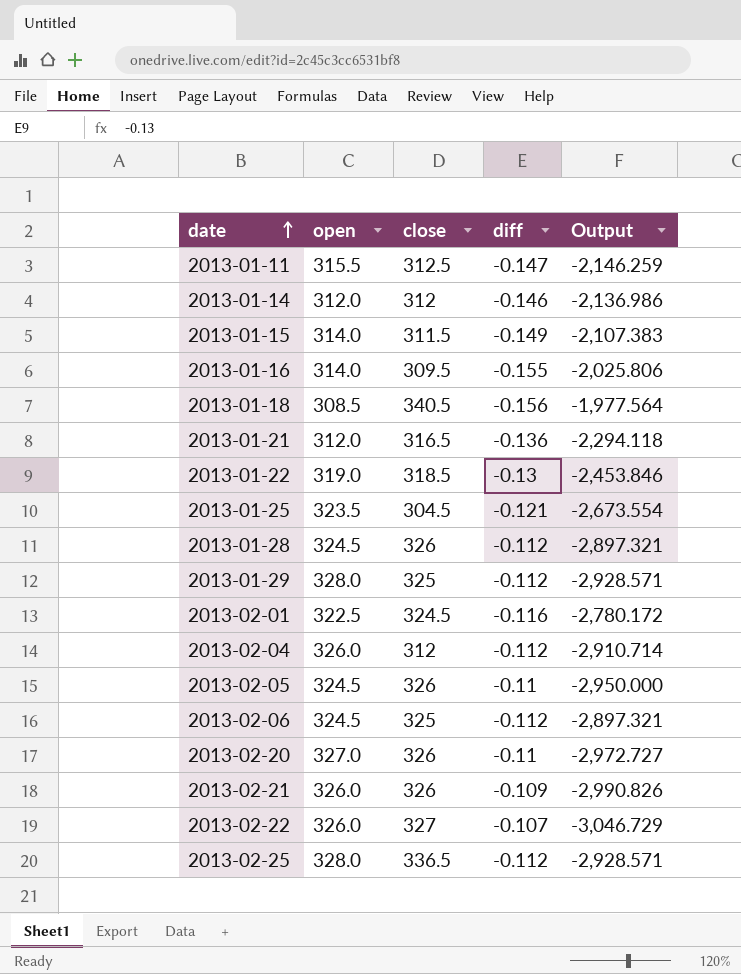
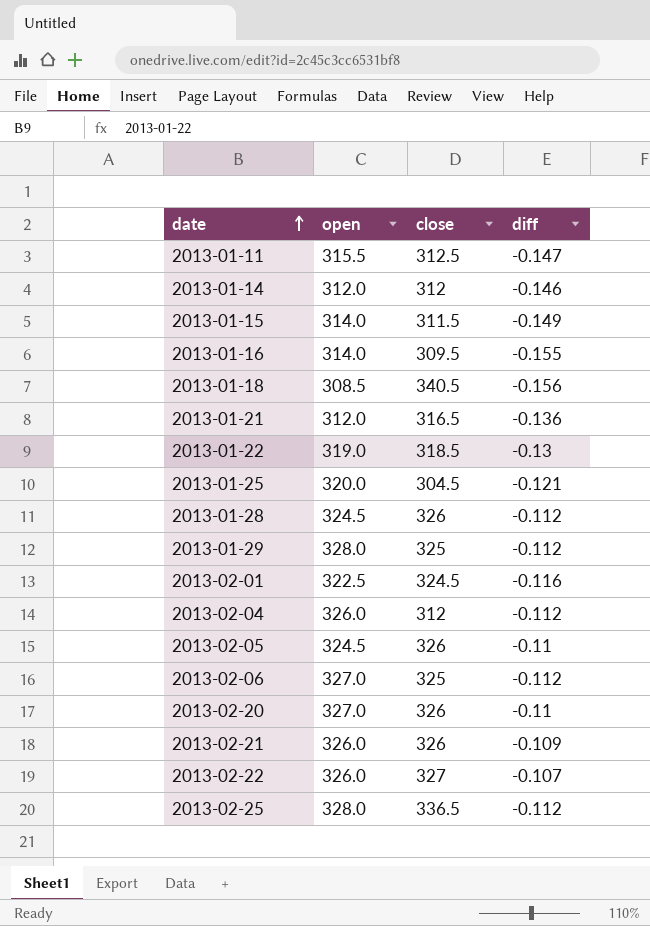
column Output | formula: [open] / [diff] -> none
2013-01-25 | open: 323.5 -> 320.0
2013-02-06 | open: 324.5 -> 327.0

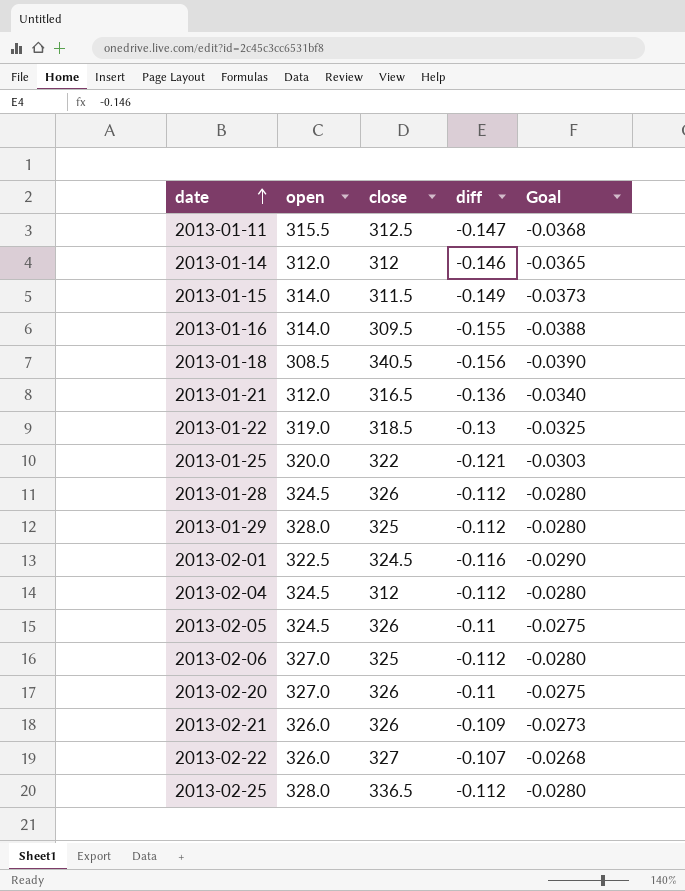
column Goal | formula: none -> [diff] * 0.25
2013-01-25 | close: 304.5 -> 322
2013-02-04 | open: 326.0 -> 324.5

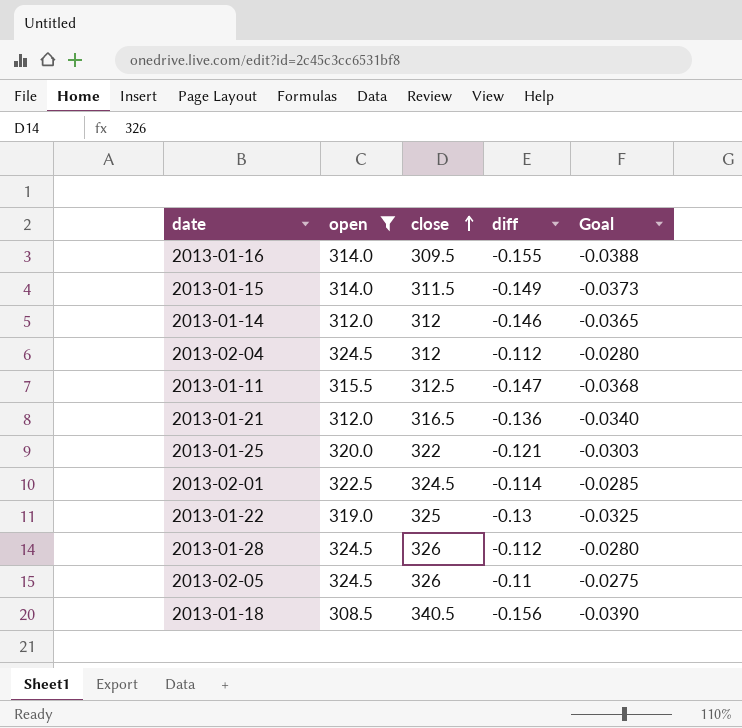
filter: none -> open <= 324.5
row order: date ascending -> close ascending
2013-02-01 | diff: -0.116 -> -0.114
2013-02-01 | Goal: -0.0290 -> -0.0285
2013-01-22 | close: 318.5 -> 325

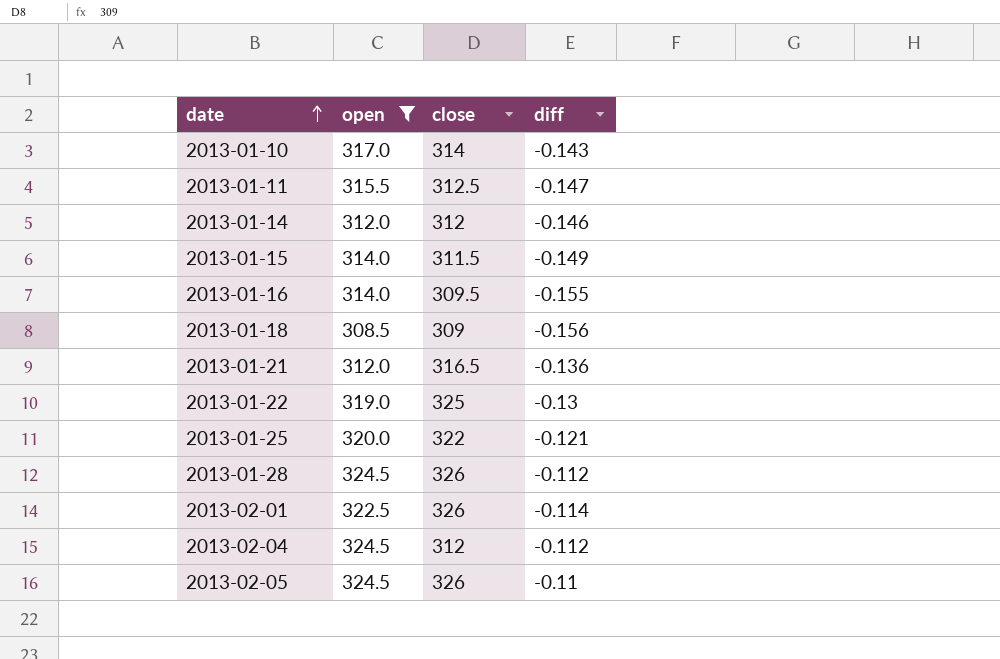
row order: close ascending -> date ascending
column Goal | formula: [diff] * 0.25 -> none
row 2013-01-10: none -> 317.0 | 314 | -0.143
2013-01-18 | close: 340.5 -> 309
2013-02-01 | close: 324.5 -> 326

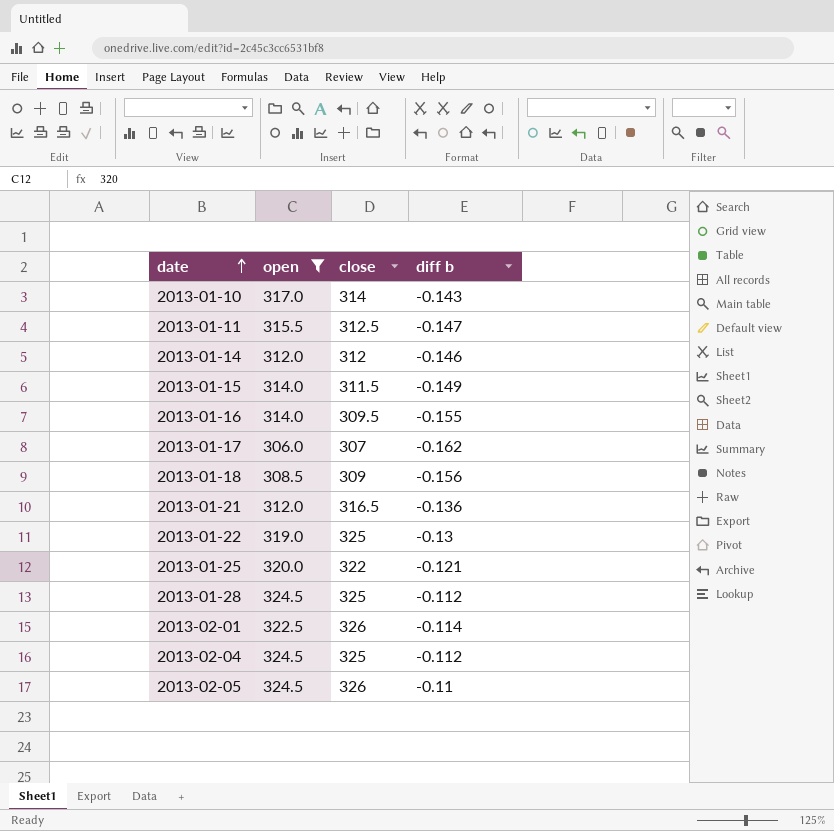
column name: diff -> diff b
row 2013-01-17: none -> 306.0 | 307 | -0.162
2013-01-28 | close: 326 -> 325
2013-02-04 | close: 312 -> 325

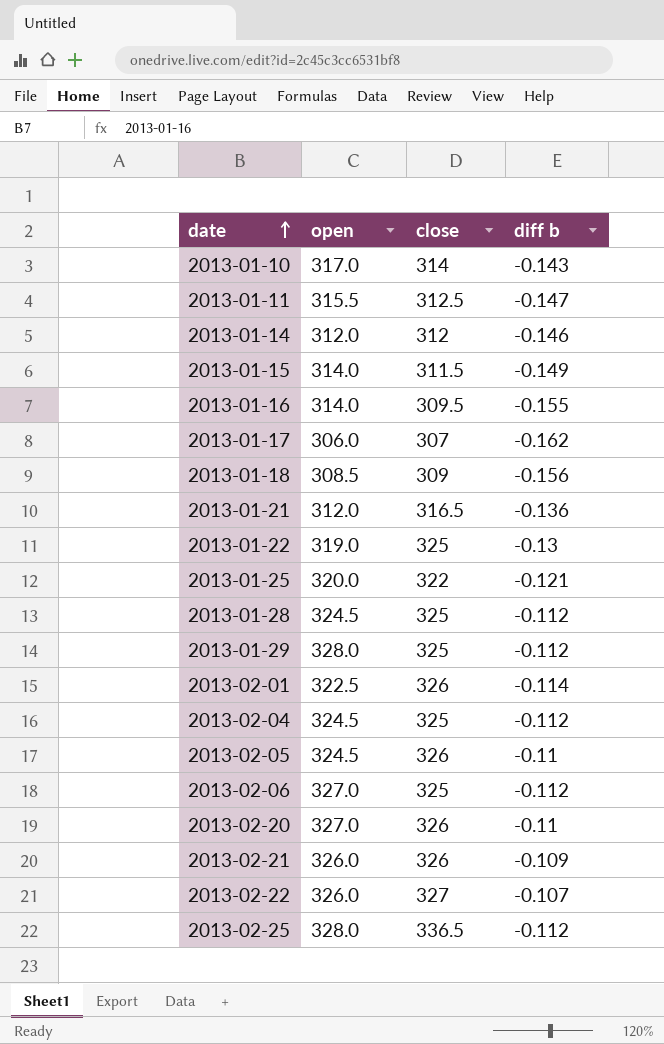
filter: open <= 324.5 -> none

